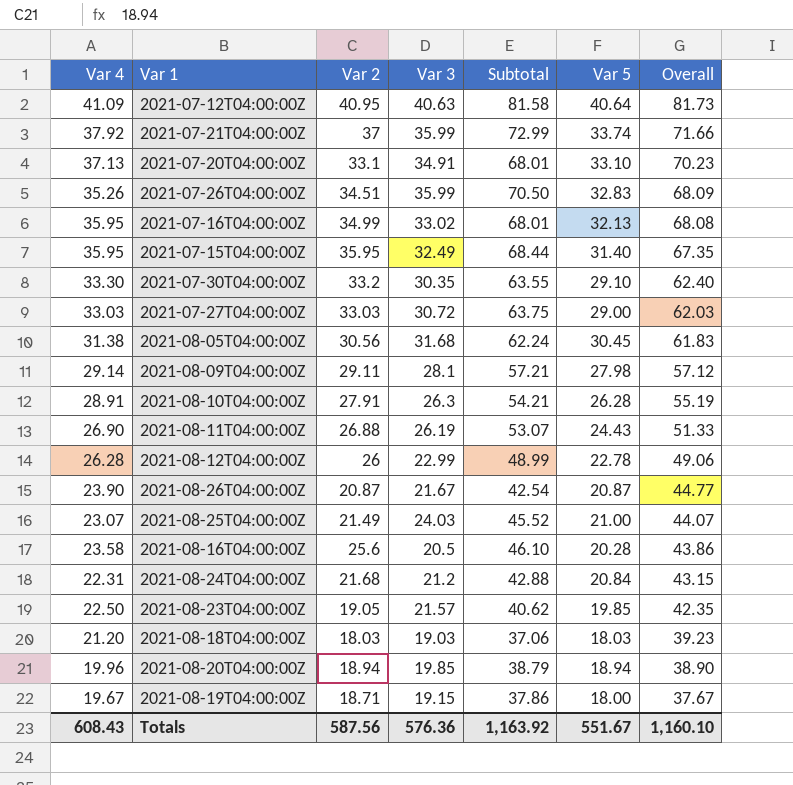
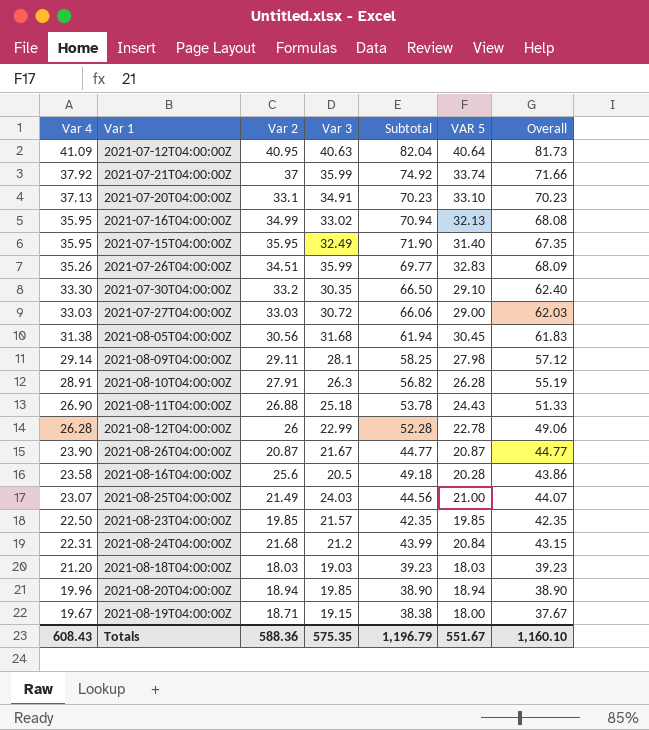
row order: Overall descending -> Var 4 descending
column Subtotal | formula: [Var 2] + [Var 3] -> [Var 4] + [Var 2]
column name: Var 5 -> VAR 5
2021-08-11T04:00:00Z | Var 3: 26.19 -> 25.18
2021-08-23T04:00:00Z | Var 2: 19.05 -> 19.85
Totals | Var 2: 587.56 -> 588.36
Totals | Var 3: 576.36 -> 575.35
Totals | Subtotal: 1,163.92 -> 1,196.79

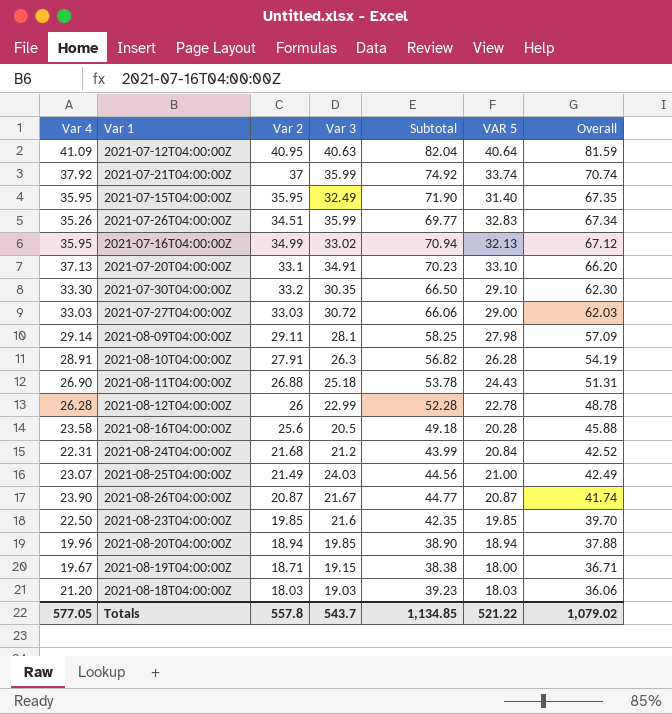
row order: Var 4 descending -> Overall descending
column Overall | formula: [Var 4] + [VAR 5] -> [Var 2] + [VAR 5]
row 2021-08-05T04:00:00Z: 31.38 | 30.56 | 31.68 | 61.94 | 30.45 | 61.83 -> none
2021-08-23T04:00:00Z | Var 3: 21.57 -> 21.6
Totals | Var 4: 608.43 -> 577.05
Totals | Var 2: 588.36 -> 557.8
Totals | Var 3: 575.35 -> 543.7
Totals | Subtotal: 1,196.79 -> 1,134.85
Totals | VAR 5: 551.67 -> 521.22
Totals | Overall: 1,160.10 -> 1,079.02

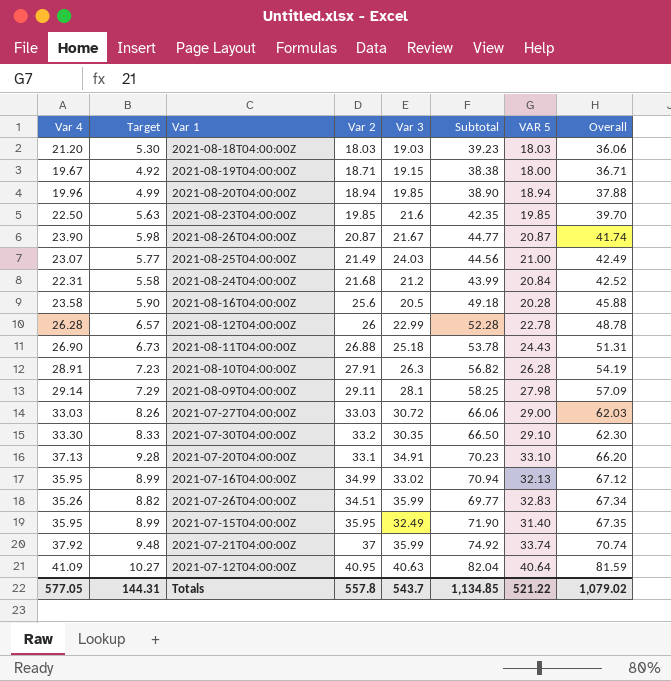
row order: Overall descending -> Overall ascending
column Target | formula: none -> [Var 4] * 0.25

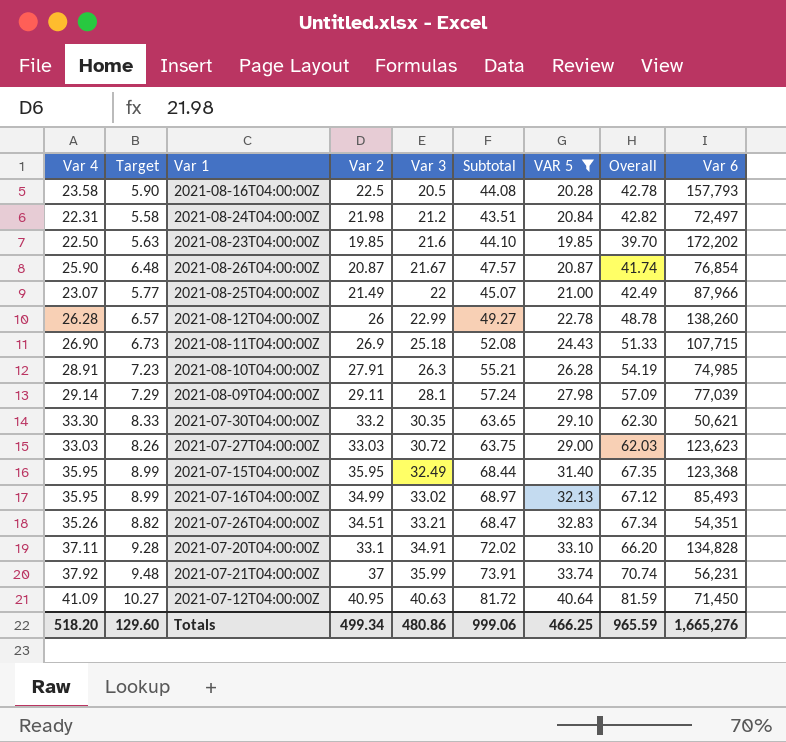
filter: none -> VAR 5 >= 19.85
row order: Overall ascending -> Var 3 ascending
column Subtotal | formula: [Var 4] + [Var 2] -> [Var 4] + [Var 3]
column Var 6 | position: none -> 9
2021-08-16T04:00:00Z | Var 2: 25.6 -> 22.5
2021-08-16T04:00:00Z | Overall: 45.88 -> 42.78
2021-08-24T04:00:00Z | Var 2: 21.68 -> 21.98
2021-08-24T04:00:00Z | Overall: 42.52 -> 42.82
2021-08-26T04:00:00Z | Var 4: 23.90 -> 25.90
2021-08-26T04:00:00Z | Target: 5.98 -> 6.48
2021-08-25T04:00:00Z | Var 3: 24.03 -> 22
2021-08-11T04:00:00Z | Var 2: 26.88 -> 26.9
2021-08-11T04:00:00Z | Overall: 51.31 -> 51.33
2021-07-26T04:00:00Z | Var 3: 35.99 -> 33.21
2021-07-20T04:00:00Z | Var 4: 37.13 -> 37.11
Totals | Var 4: 577.05 -> 518.20
Totals | Target: 144.31 -> 129.60
Totals | Var 2: 557.8 -> 499.34
Totals | Var 3: 543.7 -> 480.86
Totals | Subtotal: 1,134.85 -> 999.06
Totals | VAR 5: 521.22 -> 466.25
Totals | Overall: 1,079.02 -> 965.59

